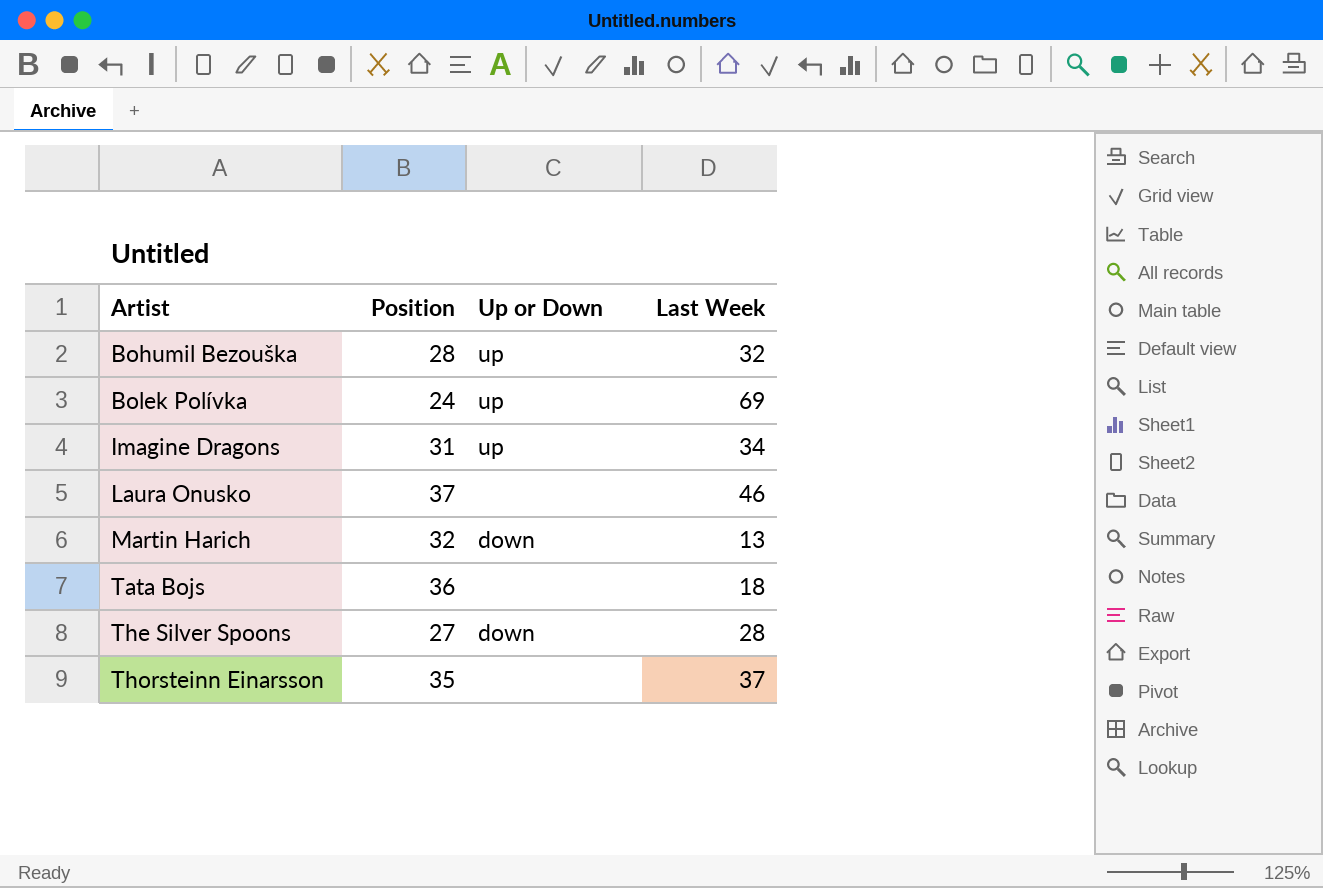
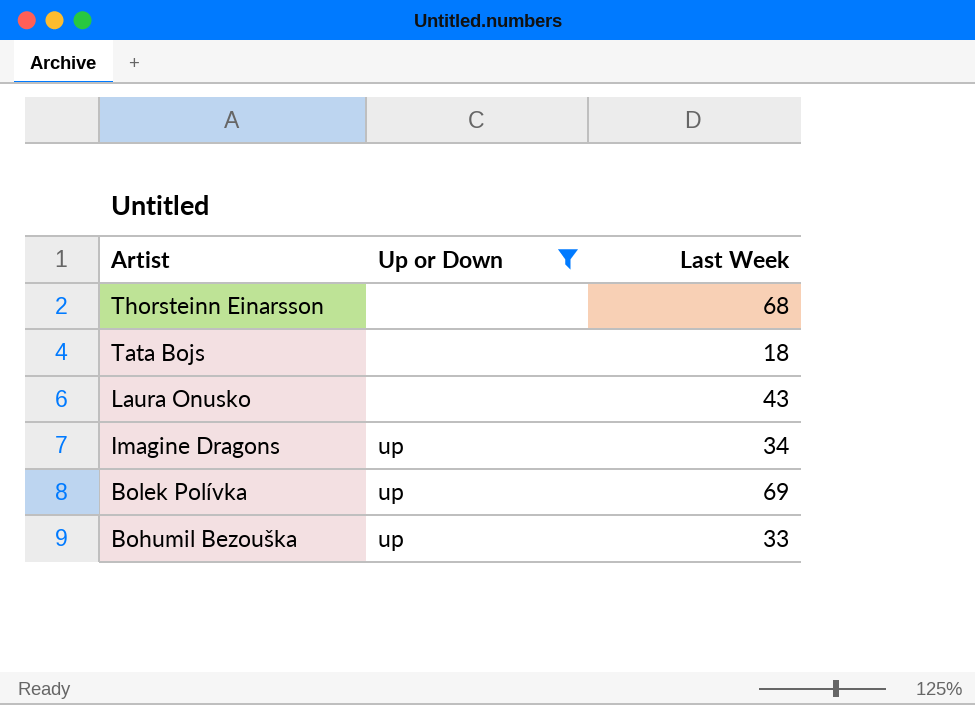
filter: none -> Up or Down != down
row order: Artist ascending -> Artist descending
column Position | position: 2 -> none
Thorsteinn Einarsson | Last Week: 37 -> 68
Laura Onusko | Last Week: 46 -> 43
Bohumil Bezouška | Last Week: 32 -> 33

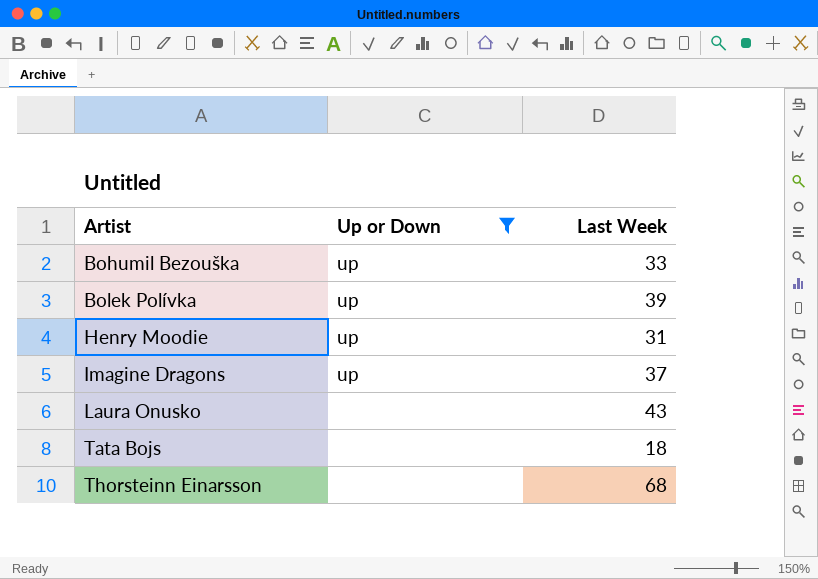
row order: Artist descending -> Artist ascending
Bolek Polívka | Last Week: 69 -> 39
row Henry Moodie: none -> up | 31
Imagine Dragons | Last Week: 34 -> 37

